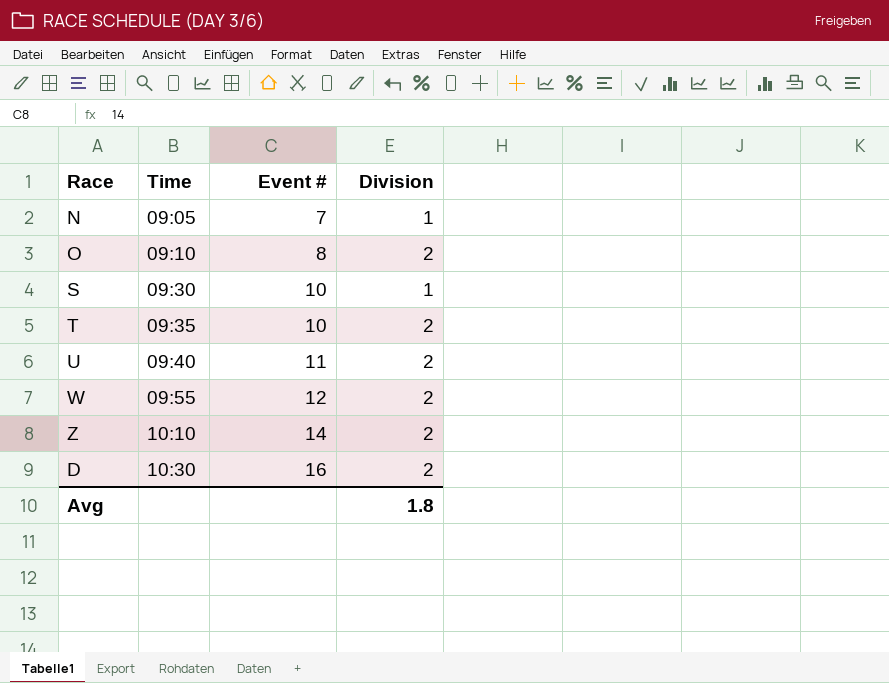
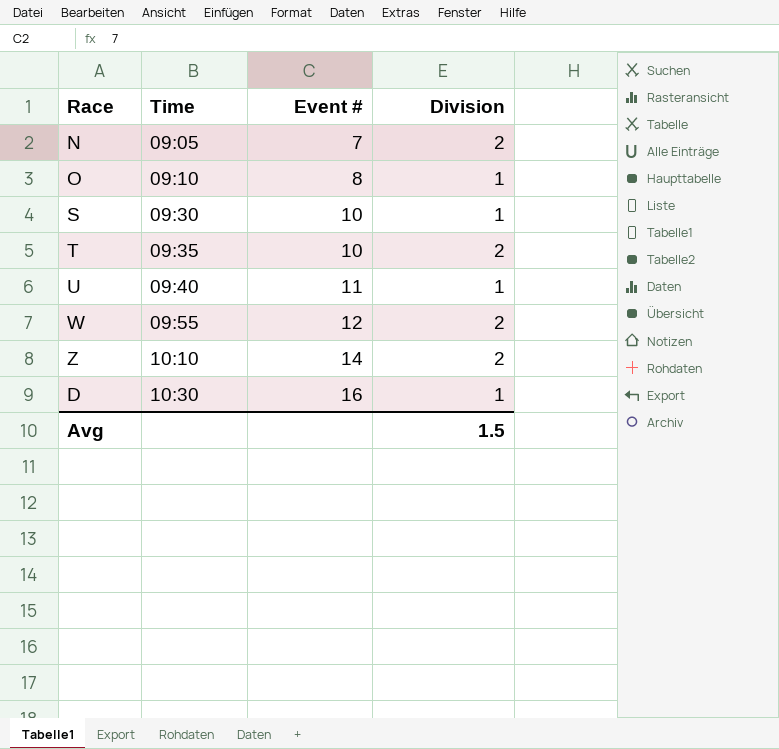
N | Division: 1 -> 2
O | Division: 2 -> 1
U | Division: 2 -> 1
D | Division: 2 -> 1
Avg | Division: 1.8 -> 1.5

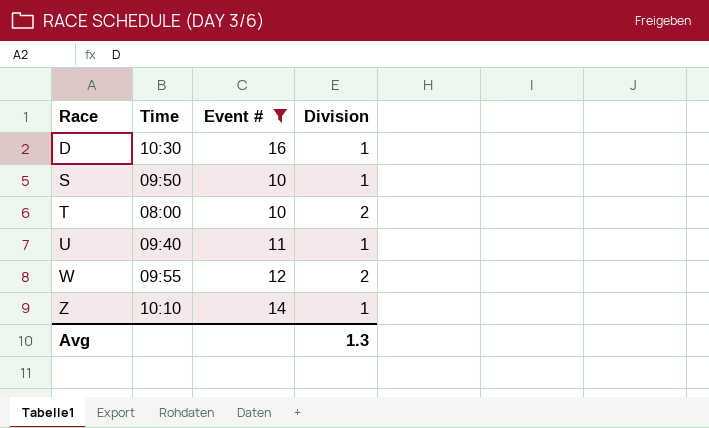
filter: none -> Event # >= 10
row order: Time ascending -> Race ascending
S | Time: 09:30 -> 09:50
T | Time: 09:35 -> 08:00
Z | Division: 2 -> 1
Avg | Division: 1.5 -> 1.3

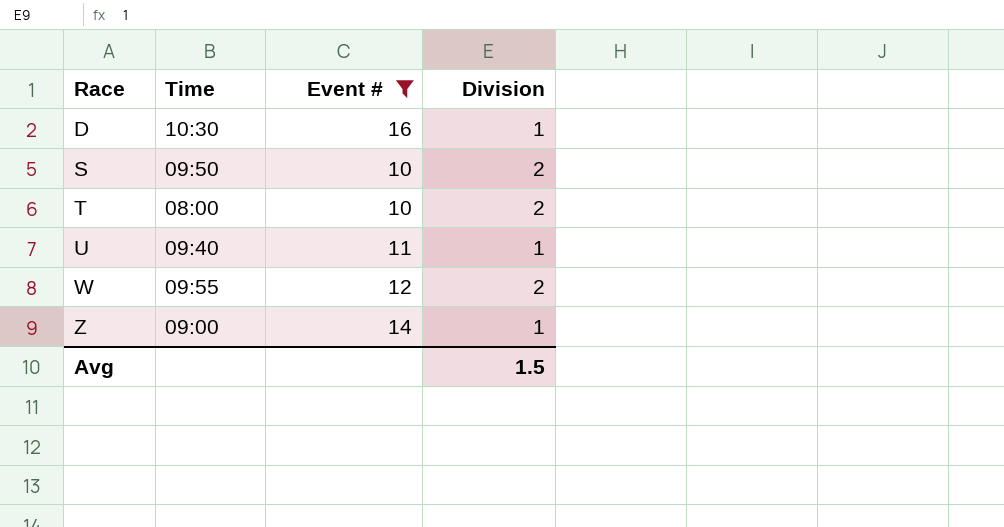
S | Division: 1 -> 2
Z | Time: 10:10 -> 09:00
Avg | Division: 1.3 -> 1.5

